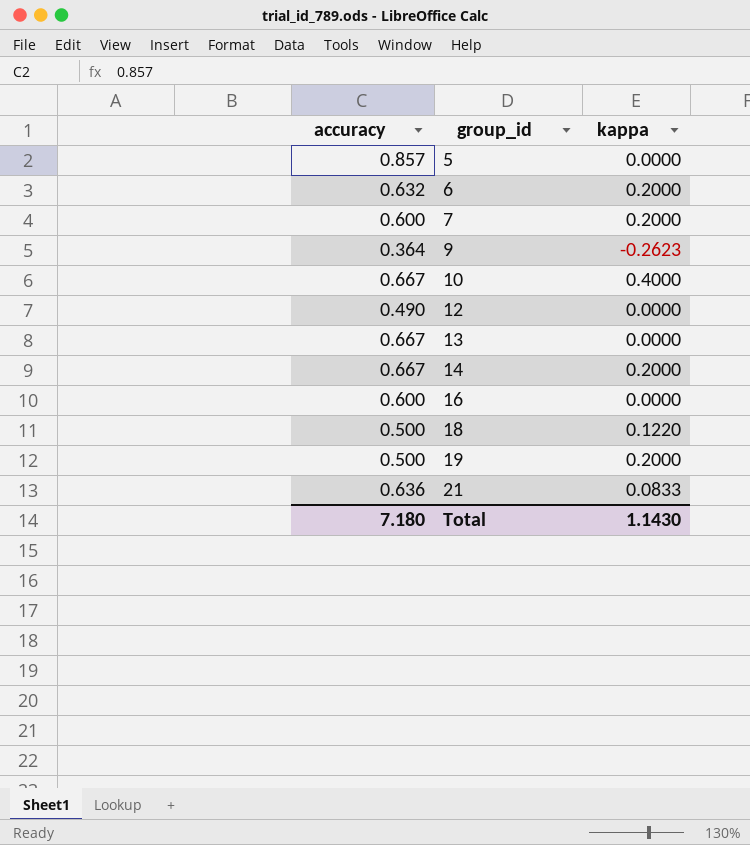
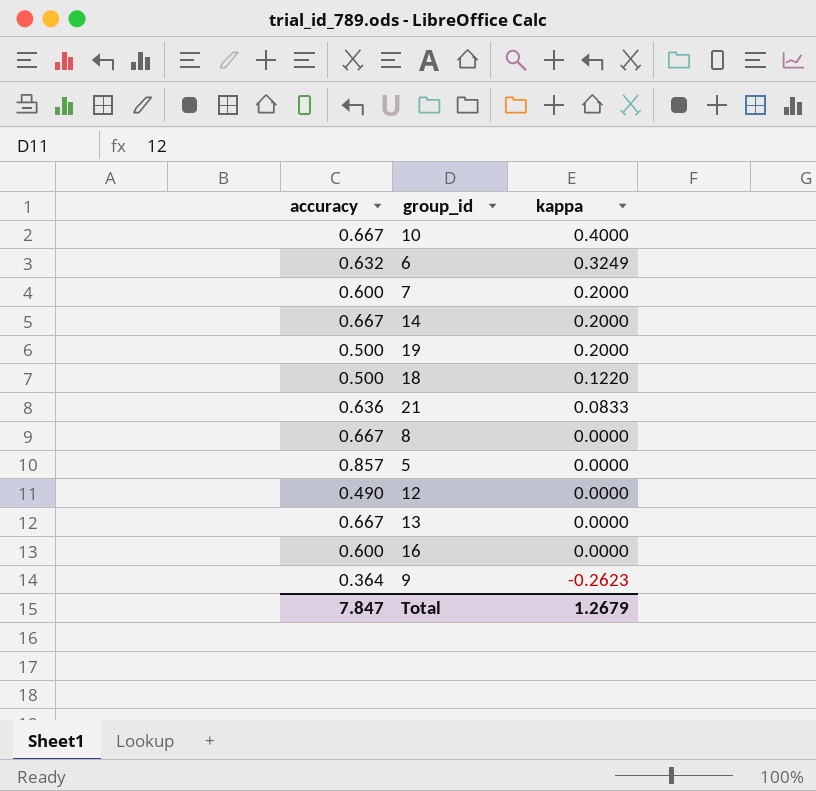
row order: group_id ascending -> kappa descending
6 | kappa: 0.2000 -> 0.3249
row 8: none -> 0.667 | 0.0000
Total | accuracy: 7.180 -> 7.847
Total | kappa: 1.1430 -> 1.2679

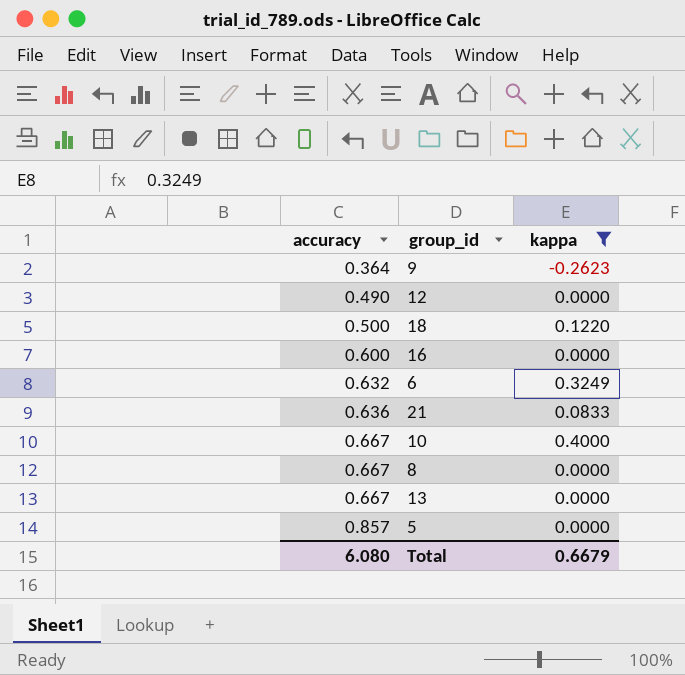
filter: none -> kappa != 0.2000
row order: kappa descending -> accuracy ascending
Total | accuracy: 7.847 -> 6.080
Total | kappa: 1.2679 -> 0.6679

